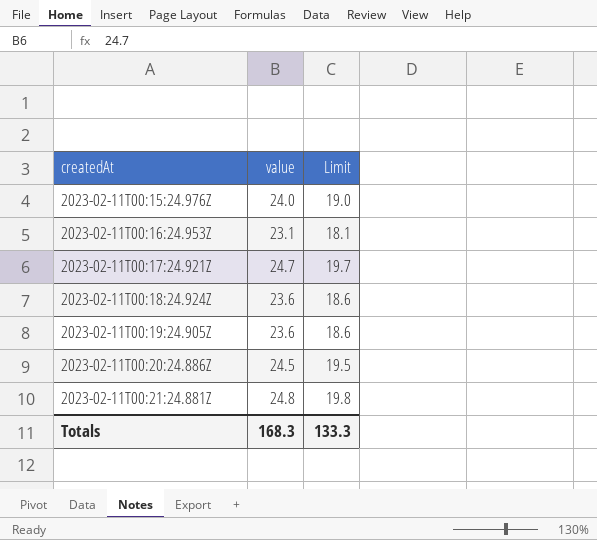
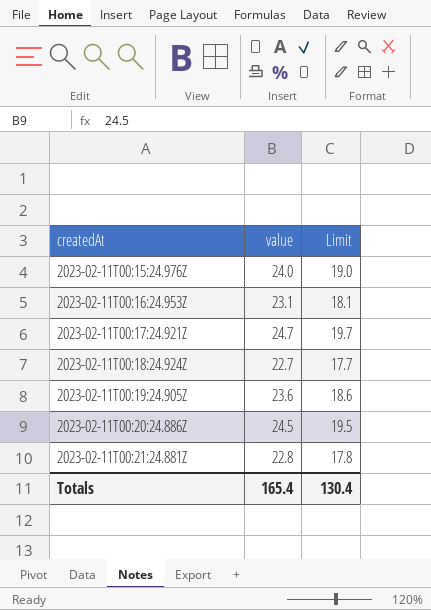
2023-02-11T00:18:24.924Z | value: 23.6 -> 22.7
2023-02-11T00:18:24.924Z | Limit: 18.6 -> 17.7
2023-02-11T00:21:24.881Z | value: 24.8 -> 22.8
2023-02-11T00:21:24.881Z | Limit: 19.8 -> 17.8
Totals | value: 168.3 -> 165.4
Totals | Limit: 133.3 -> 130.4

